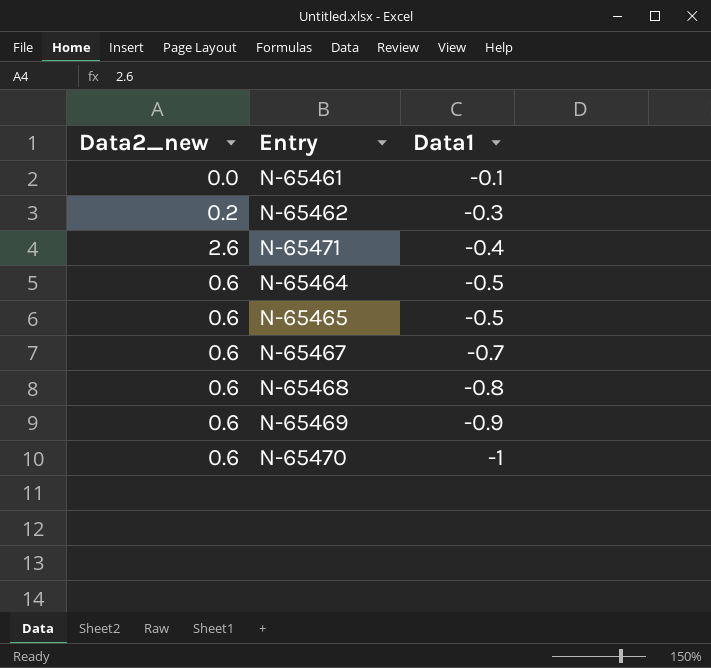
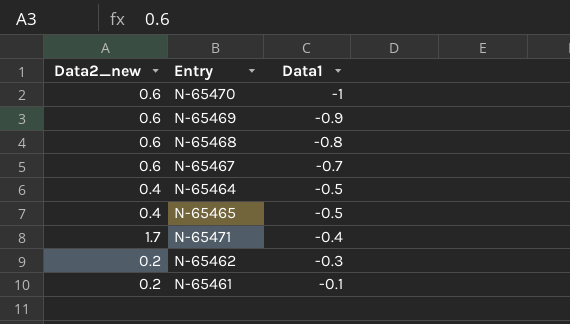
row order: Data1 descending -> Data1 ascending
N-65464 | Data2_new: 0.6 -> 0.4
N-65465 | Data2_new: 0.6 -> 0.4
N-65471 | Data2_new: 2.6 -> 1.7
N-65461 | Data2_new: 0.0 -> 0.2

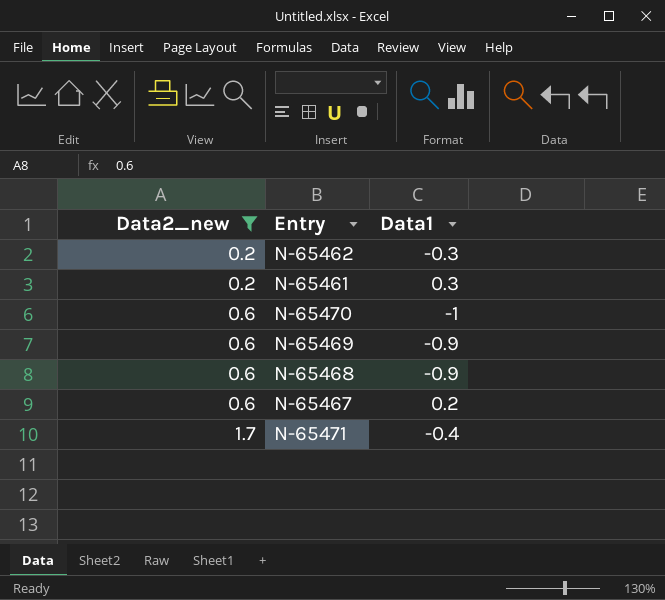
filter: none -> Data2_new != 0.4
row order: Data1 ascending -> Data2_new ascending
N-65461 | Data1: -0.1 -> 0.3
N-65468 | Data1: -0.8 -> -0.9
N-65467 | Data1: -0.7 -> 0.2

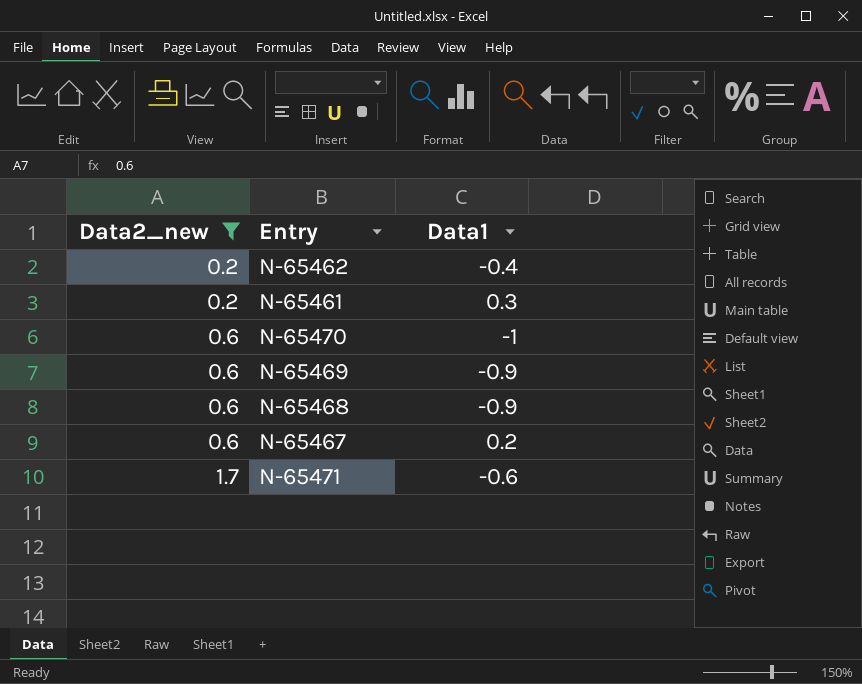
N-65462 | Data1: -0.3 -> -0.4
N-65471 | Data1: -0.4 -> -0.6

